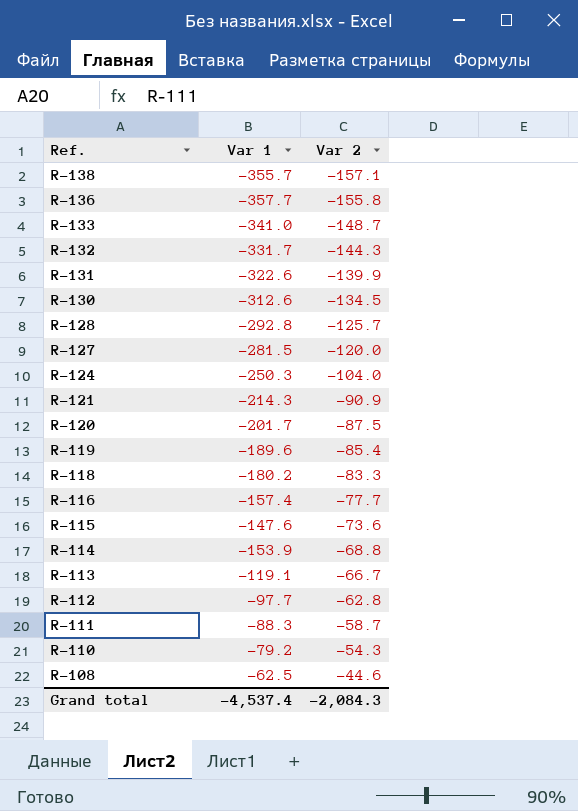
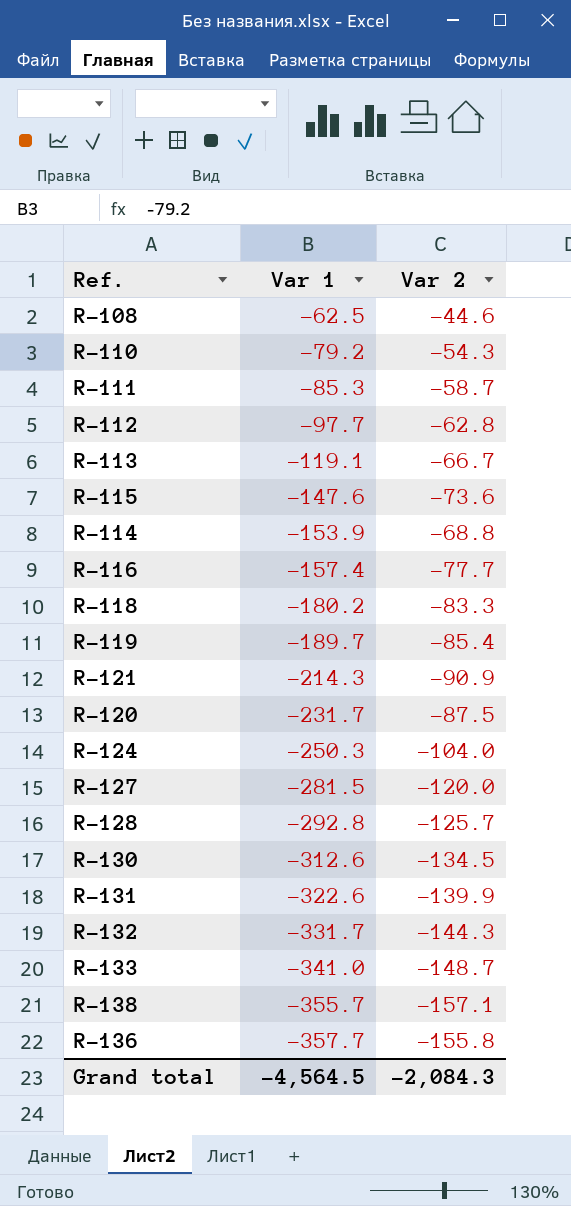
row order: Ref. descending -> Var 1 descending
R-111 | Var 1: -88.3 -> -85.3
R-119 | Var 1: -189.6 -> -189.7
R-120 | Var 1: -201.7 -> -231.7
Grand total | Var 1: -4,537.4 -> -4,564.5

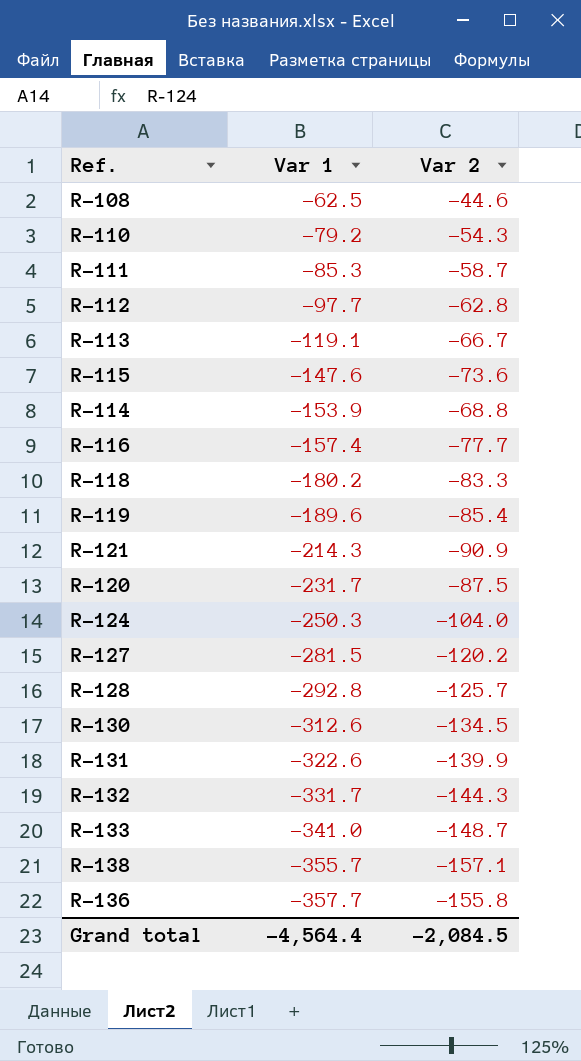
R-119 | Var 1: -189.7 -> -189.6
R-127 | Var 2: -120.0 -> -120.2
Grand total | Var 1: -4,564.5 -> -4,564.4
Grand total | Var 2: -2,084.3 -> -2,084.5

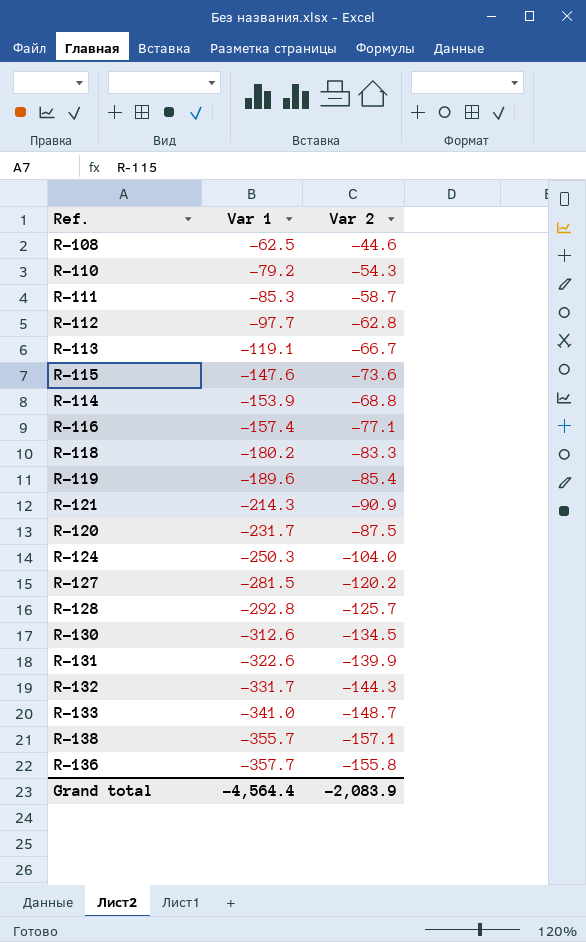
R-116 | Var 2: -77.7 -> -77.1
Grand total | Var 2: -2,084.5 -> -2,083.9

